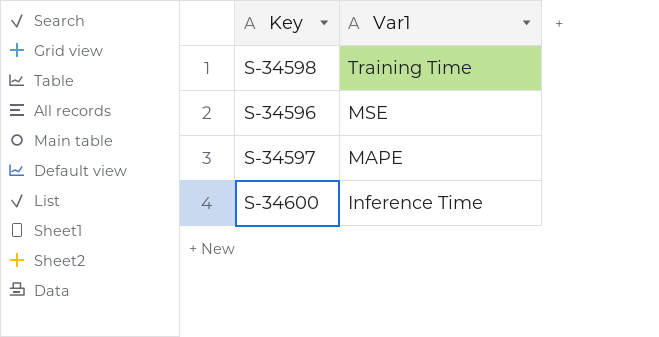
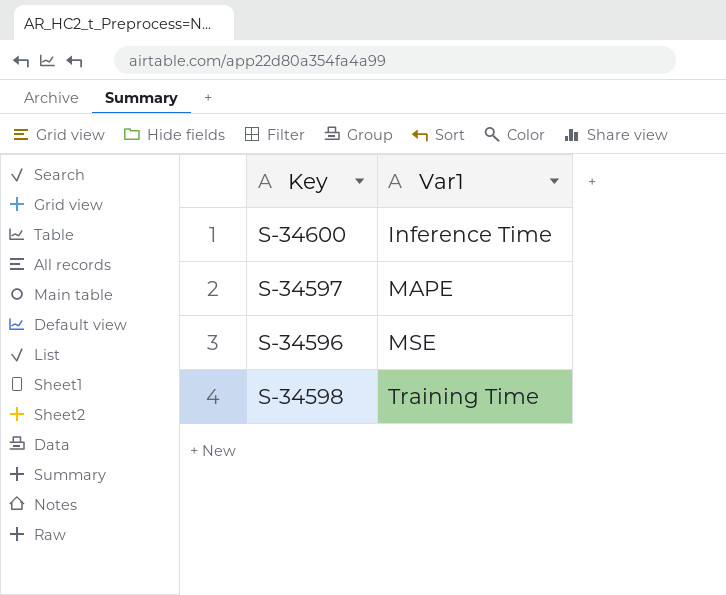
row order: Var1 descending -> Var1 ascending

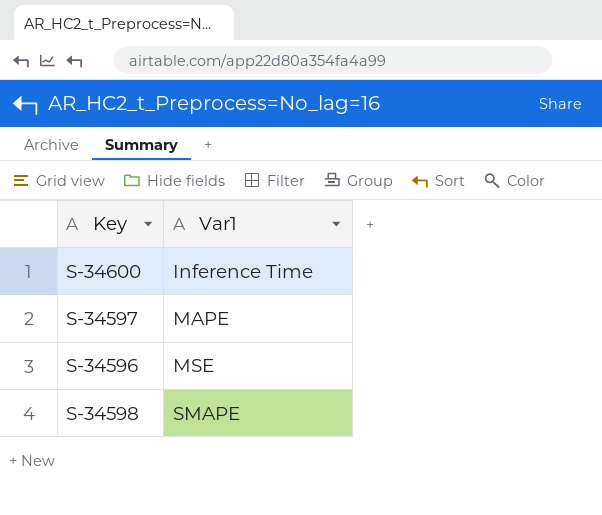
S-34598 | Var1: Training Time -> SMAPE

